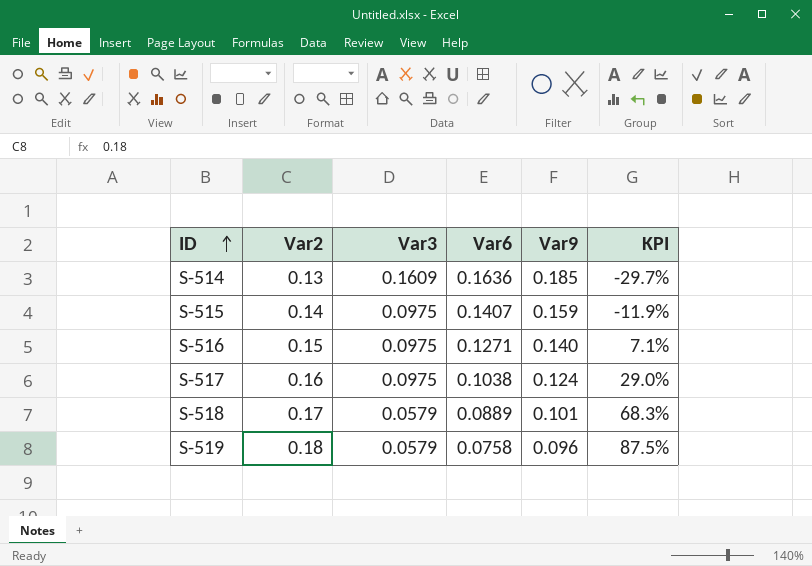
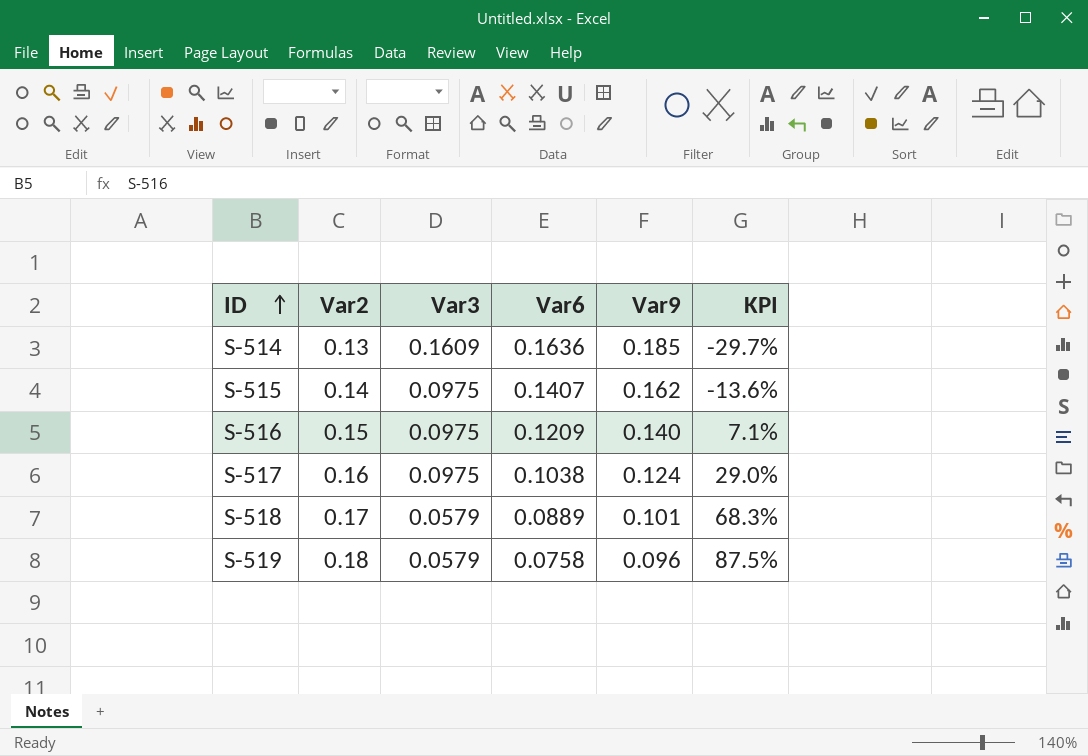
S-515 | Var9: 0.159 -> 0.162
S-515 | KPI: -11.9% -> -13.6%
S-516 | Var6: 0.1271 -> 0.1209

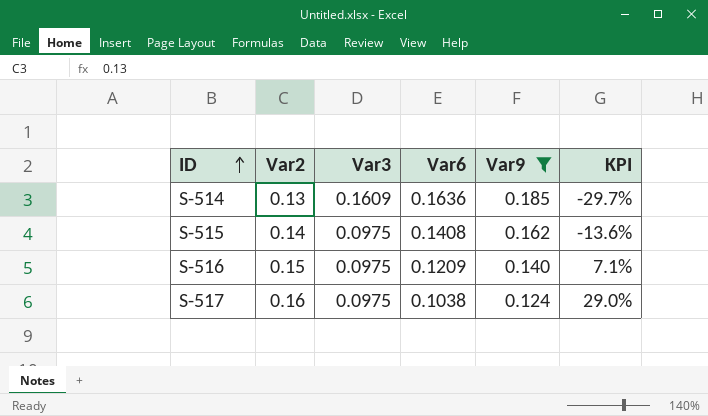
filter: none -> Var9 >= 0.124
S-515 | Var6: 0.1407 -> 0.1408

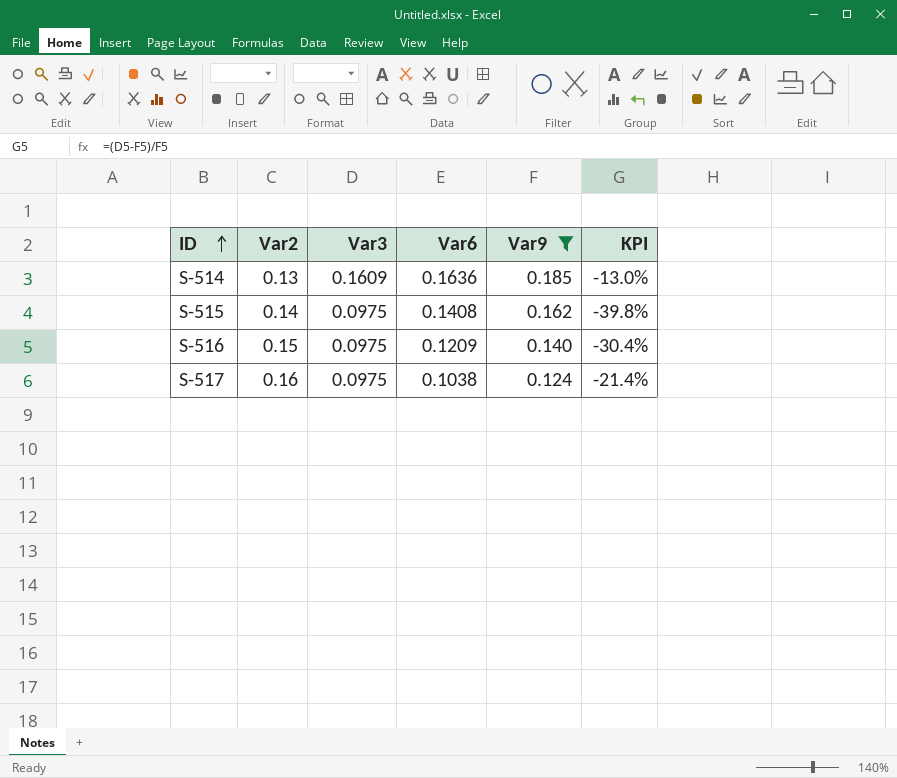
column KPI | formula: ([Var2] - [Var9]) / [Var9] -> ([Var3] - [Var9]) / [Var9]

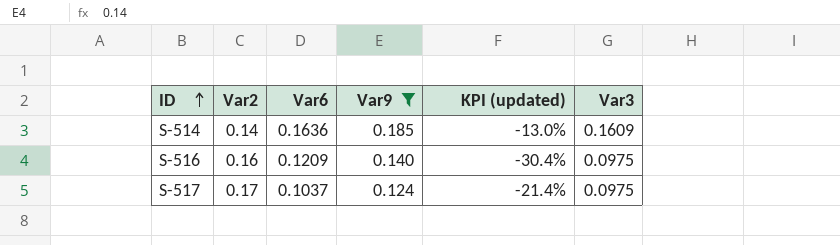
column name: KPI -> KPI (updated)
column Var3 | position: 3 -> 6
row S-515: 0.14 | 0.0975 | 0.1408 | 0.162 | -39.8% -> none
S-514 | Var2: 0.13 -> 0.14
S-516 | Var2: 0.15 -> 0.16
S-517 | Var2: 0.16 -> 0.17
S-517 | Var6: 0.1038 -> 0.1037

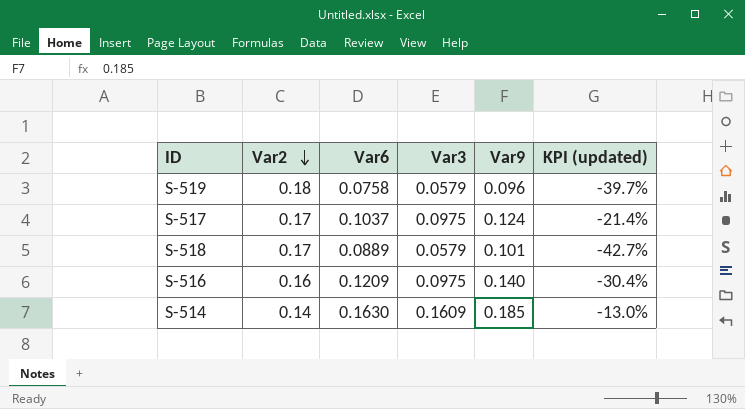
filter: Var9 >= 0.124 -> none
row order: ID ascending -> Var2 descending
column Var3 | position: 6 -> 4
S-514 | Var6: 0.1636 -> 0.1630

